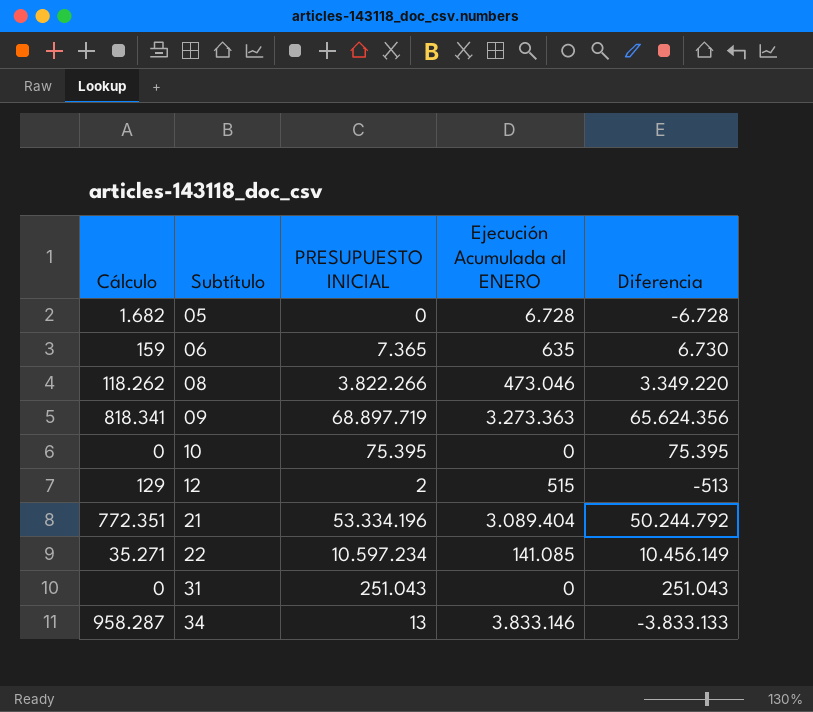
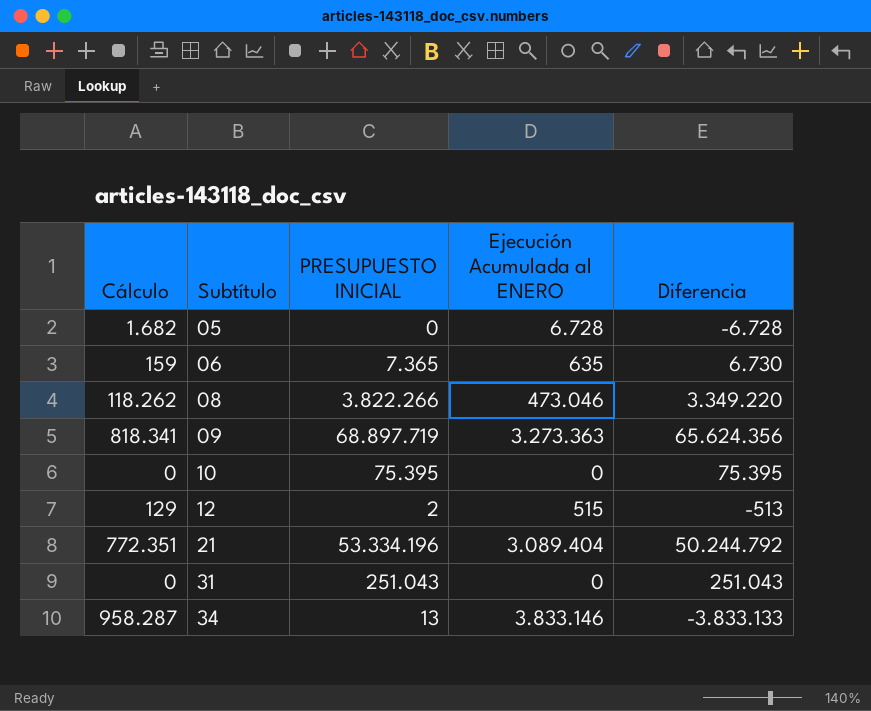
row 22: 35.271 | 10.597.234 | 141.085 | 10.456.149 -> none

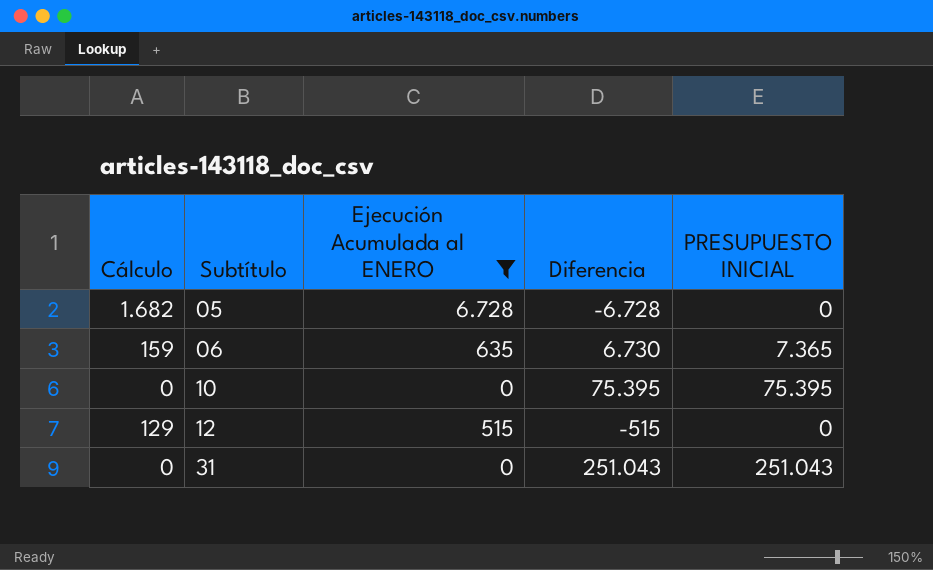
filter: none -> Ejecución Acumulada al ENERO <= 6.728
column PRESUPUESTO INICIAL | position: 3 -> 5
12 | Diferencia: -513 -> -515
12 | PRESUPUESTO INICIAL: 2 -> 0

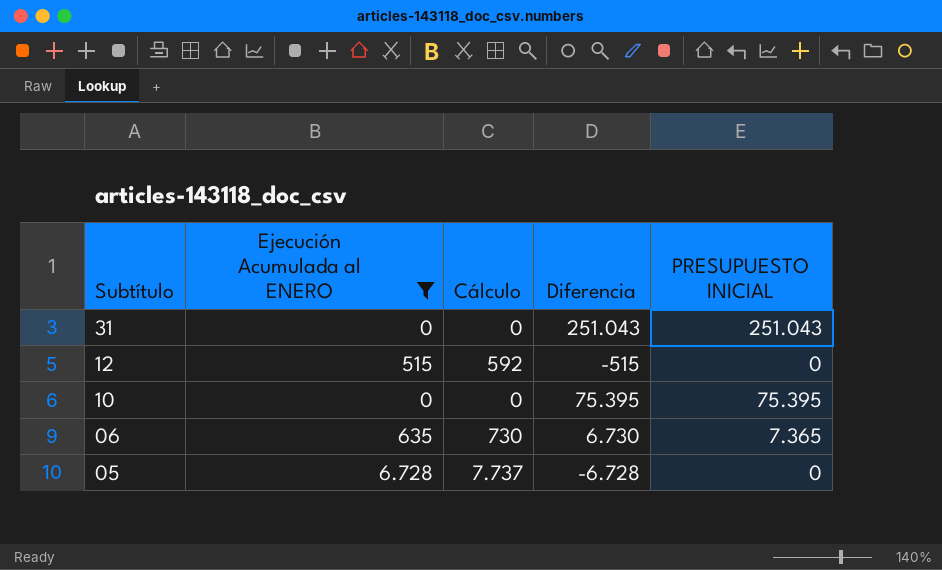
row order: Subtítulo ascending -> Subtítulo descending
column Cálculo | formula: [Ejecución Acumulada al ENERO] * 0,25 -> [Ejecución Acumulada al ENERO] * 1,15
column Cálculo | position: 1 -> 3

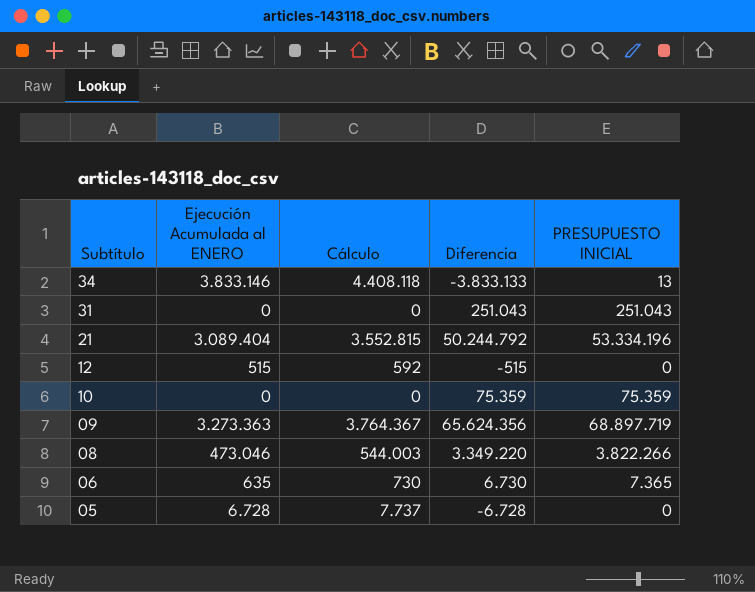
filter: Ejecución Acumulada al ENERO <= 6.728 -> none
10 | Diferencia: 75.395 -> 75.359
10 | PRESUPUESTO INICIAL: 75.395 -> 75.359

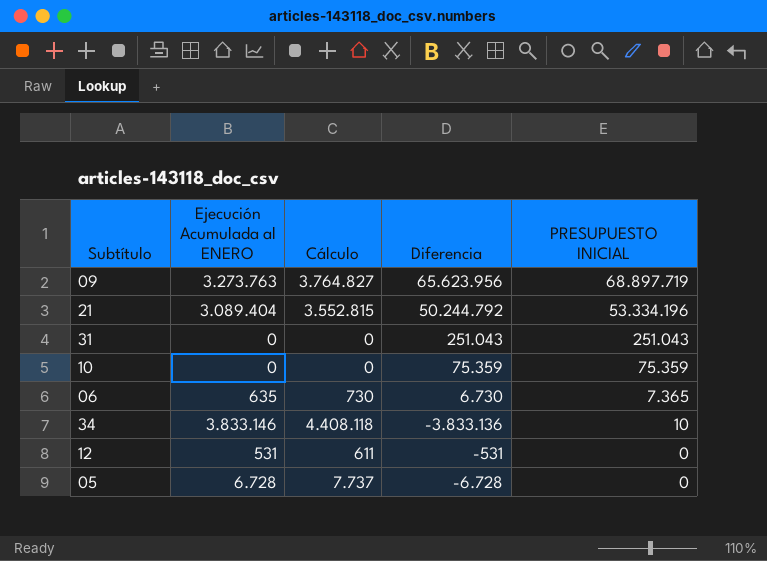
row order: Subtítulo descending -> PRESUPUESTO INICIAL descending
row 08: 473.046 | 544.003 | 3.349.220 | 3.822.266 -> none
09 | Ejecución Acumulada al ENERO: 3.273.363 -> 3.273.763
09 | Cálculo: 3.764.367 -> 3.764.827
09 | Diferencia: 65.624.356 -> 65.623.956
34 | Diferencia: -3.833.133 -> -3.833.136
34 | PRESUPUESTO INICIAL: 13 -> 10
12 | Ejecución Acumulada al ENERO: 515 -> 531
12 | Cálculo: 592 -> 611
12 | Diferencia: -515 -> -531

